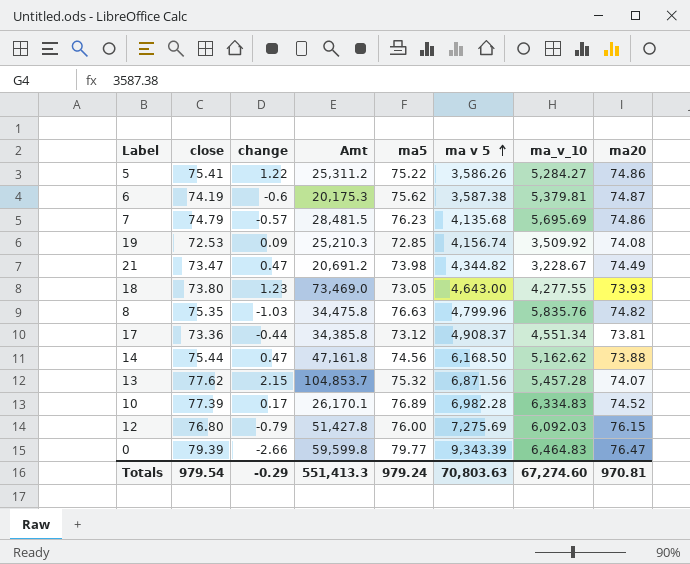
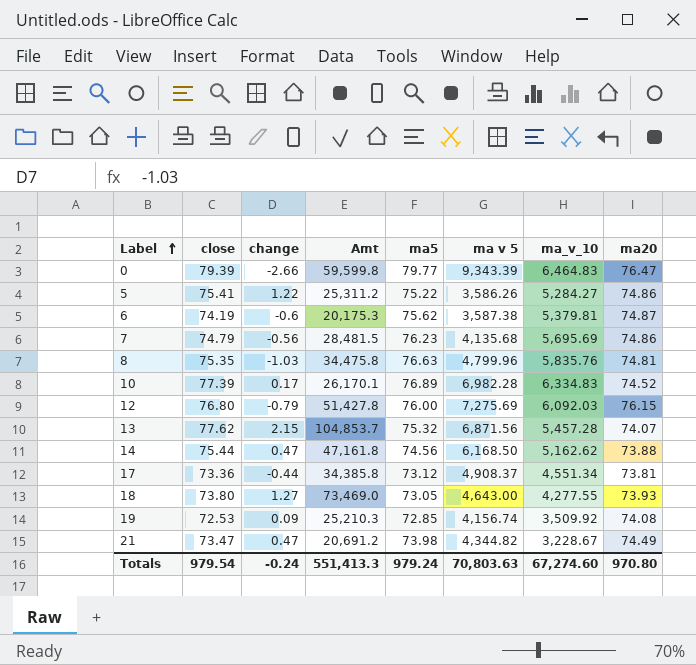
row order: ma v 5 ascending -> Label ascending
7 | change: -0.57 -> -0.56
8 | ma20: 74.82 -> 74.81
18 | change: 1.23 -> 1.27
Totals | change: -0.29 -> -0.24
Totals | ma20: 970.81 -> 970.80

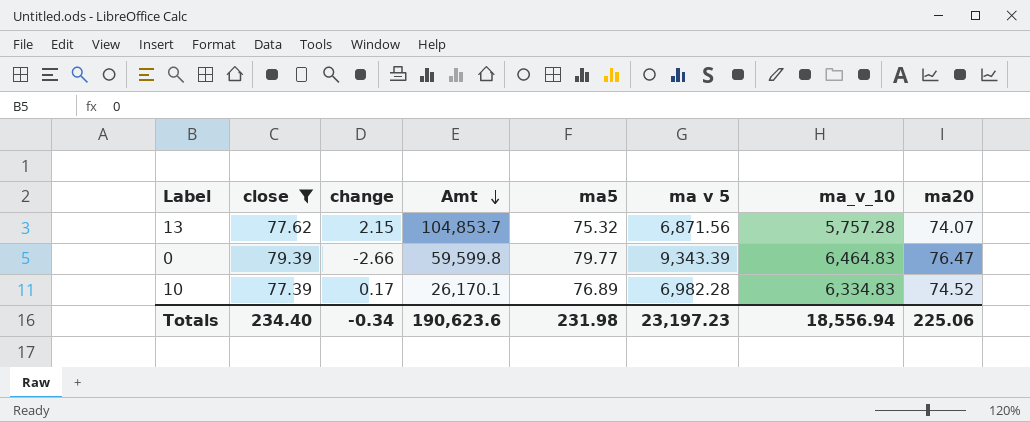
filter: none -> close >= 77.39
row order: Label ascending -> Amt descending
13 | ma_v_10: 5,457.28 -> 5,757.28
Totals | close: 979.54 -> 234.40
Totals | change: -0.24 -> -0.34
Totals | Amt: 551,413.3 -> 190,623.6
Totals | ma5: 979.24 -> 231.98
Totals | ma v 5: 70,803.63 -> 23,197.23
Totals | ma_v_10: 67,274.60 -> 18,556.94
Totals | ma20: 970.80 -> 225.06

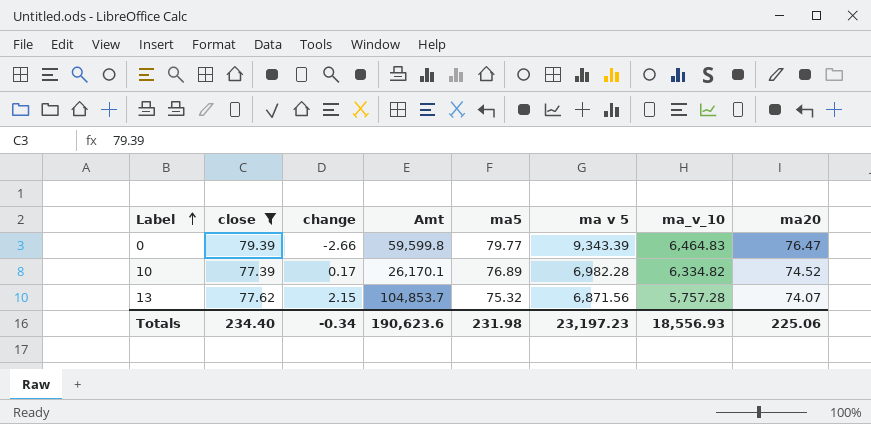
row order: Amt descending -> Label ascending
10 | ma_v_10: 6,334.83 -> 6,334.82
Totals | ma_v_10: 18,556.94 -> 18,556.93

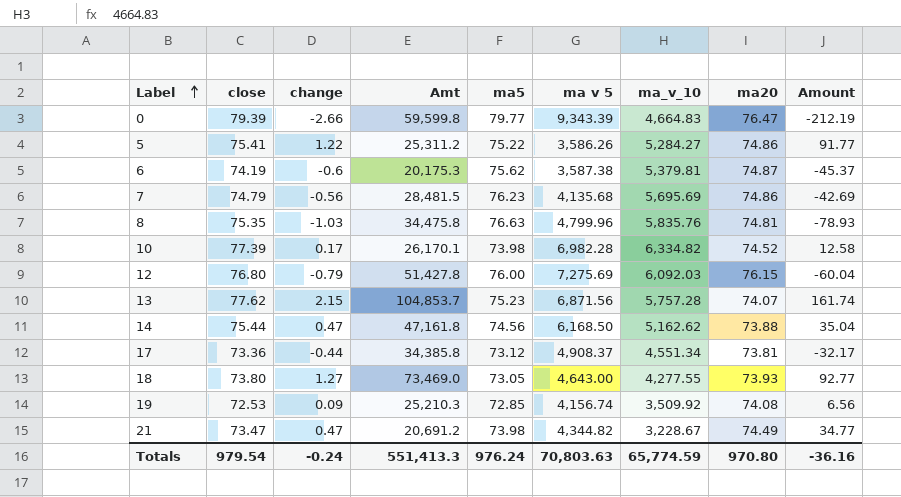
filter: close >= 77.39 -> none
column Amount | formula: none -> [change] * [ma5]
0 | ma_v_10: 6,464.83 -> 4,664.83
10 | ma5: 76.89 -> 73.98
13 | ma5: 75.32 -> 75.23
Totals | close: 234.40 -> 979.54
Totals | change: -0.34 -> -0.24
Totals | Amt: 190,623.6 -> 551,413.3
Totals | ma5: 231.98 -> 976.24
Totals | ma v 5: 23,197.23 -> 70,803.63
Totals | ma_v_10: 18,556.93 -> 65,774.59
Totals | ma20: 225.06 -> 970.80

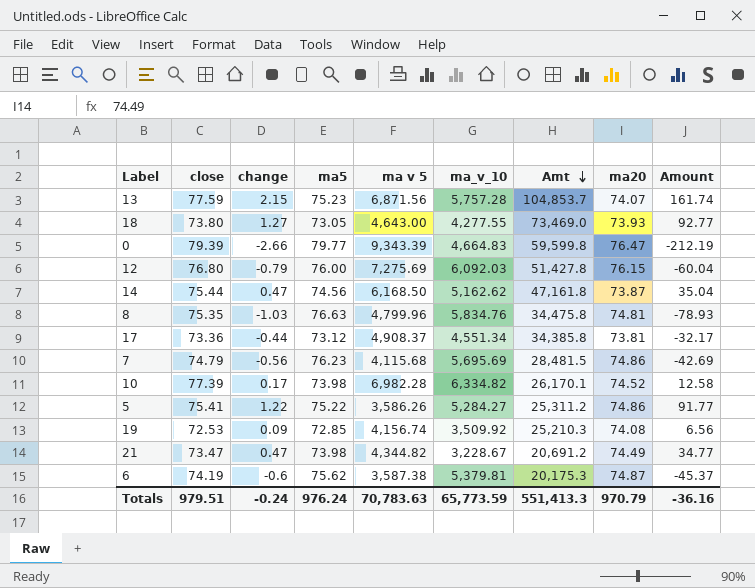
row order: Label ascending -> Amt descending
column Amt | position: 4 -> 7
13 | close: 77.62 -> 77.59
14 | ma20: 73.88 -> 73.87
8 | ma_v_10: 5,835.76 -> 5,834.76
7 | ma v 5: 4,135.68 -> 4,115.68
Totals | close: 979.54 -> 979.51
Totals | ma v 5: 70,803.63 -> 70,783.63
Totals | ma_v_10: 65,774.59 -> 65,773.59
Totals | ma20: 970.80 -> 970.79

